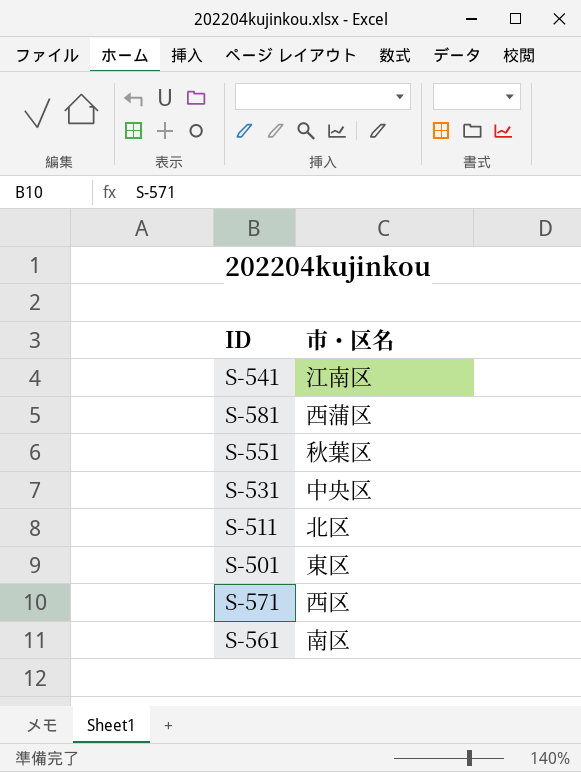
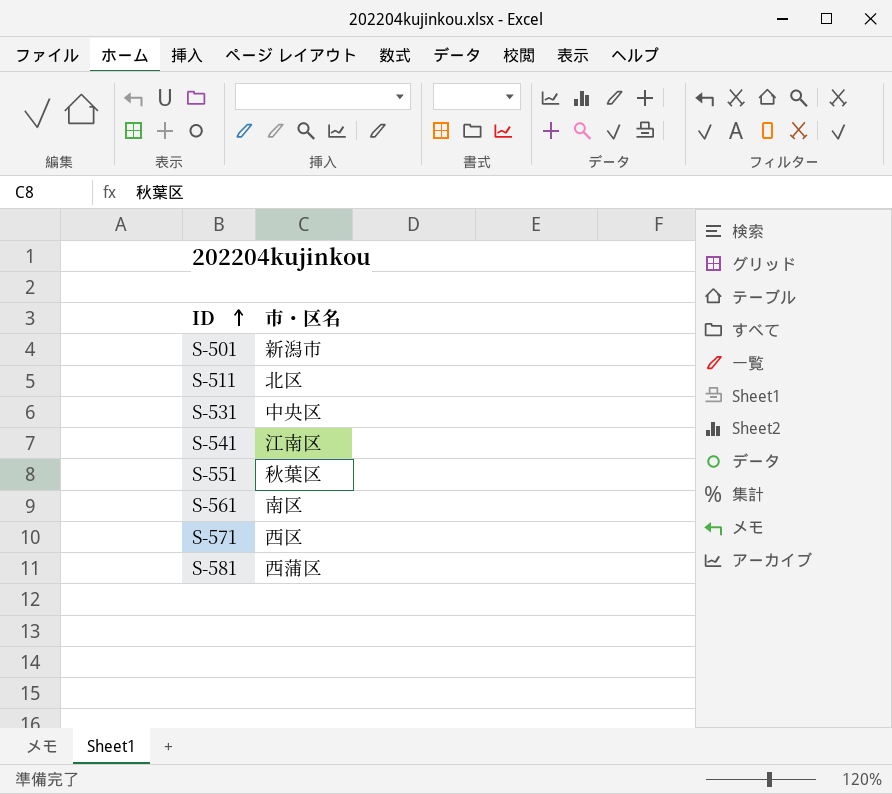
row order: none -> ID ascending
S-501 | 市・区名: 東区 -> 新潟市

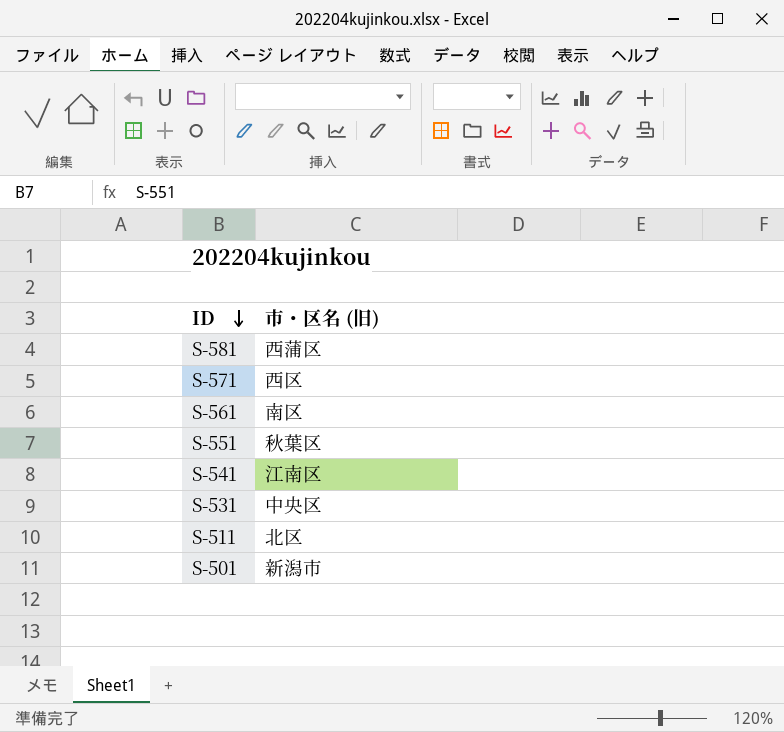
row order: ID ascending -> ID descending
column name: 市・区名 -> 市・区名 (旧)

